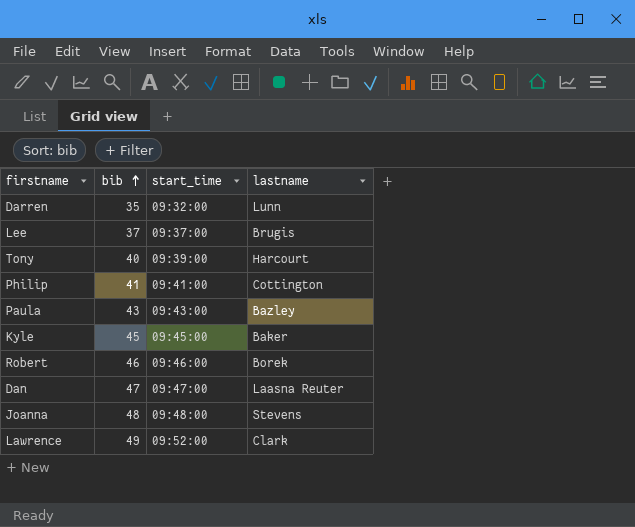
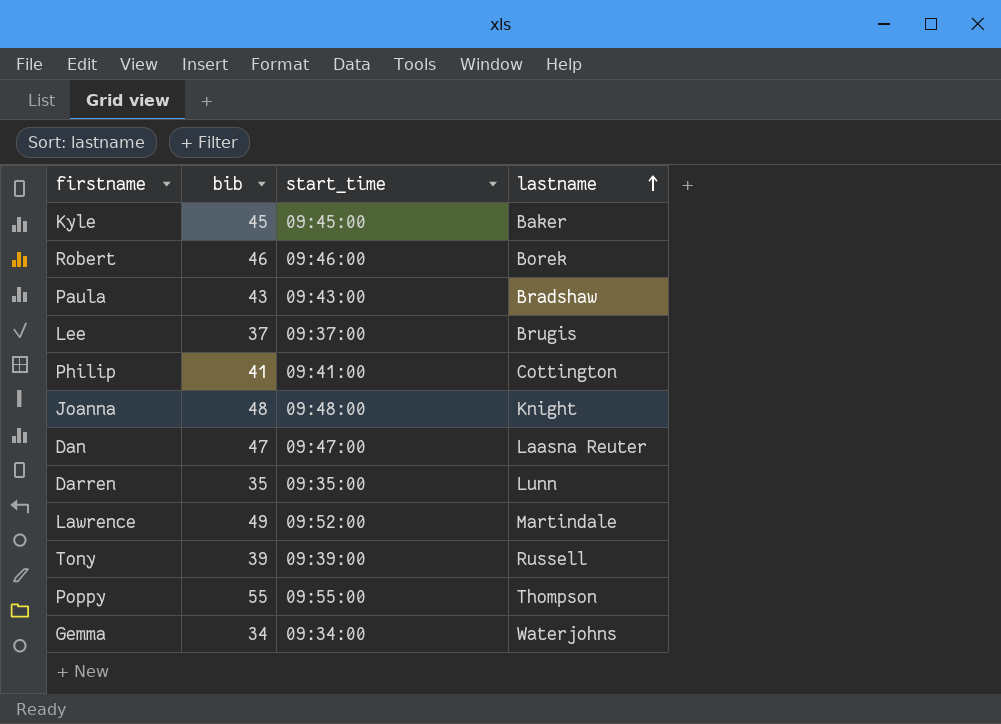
row order: bib ascending -> lastname ascending
Paula | lastname: Bazley -> Bradshaw
Joanna | lastname: Stevens -> Knight
Darren | start_time: 09:32:00 -> 09:35:00
Lawrence | lastname: Clark -> Martindale
Tony | bib: 40 -> 39
Tony | lastname: Harcourt -> Russell
row Poppy: none -> 55 | 09:55:00 | Thompson
row Gemma: none -> 34 | 09:34:00 | Waterjohns

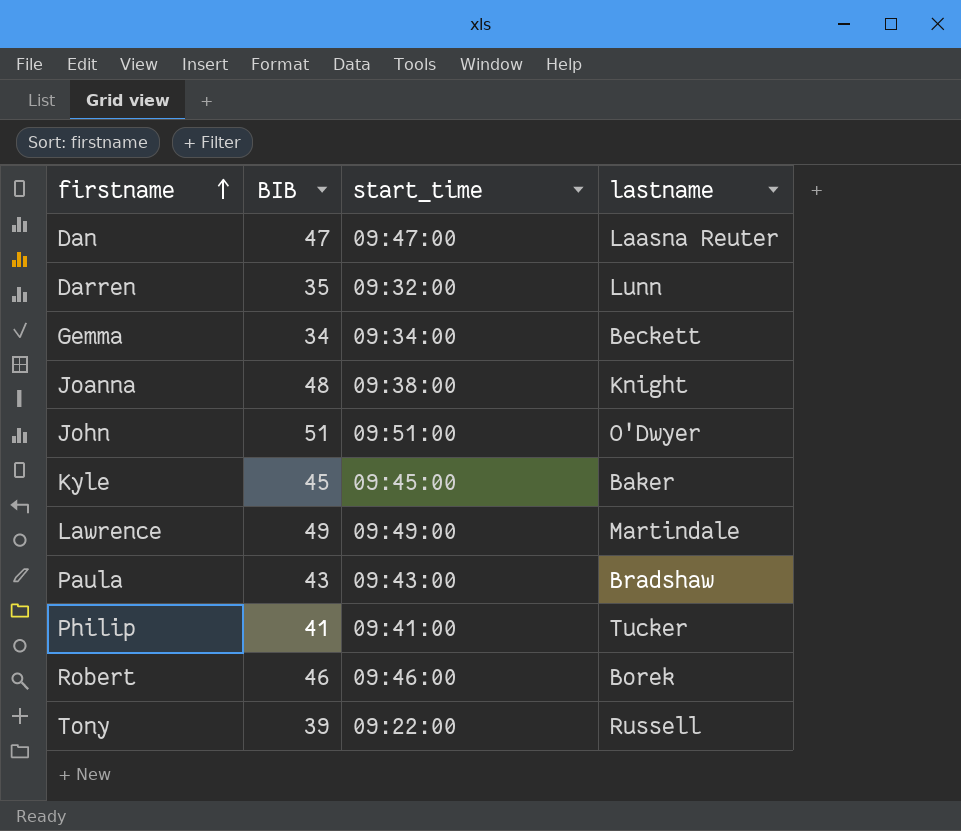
row order: lastname ascending -> firstname ascending
column name: bib -> BIB
row Lee: 37 | 09:37:00 | Brugis -> none
row Poppy: 55 | 09:55:00 | Thompson -> none
Darren | start_time: 09:35:00 -> 09:32:00
Gemma | lastname: Waterjohns -> Beckett
Joanna | start_time: 09:48:00 -> 09:38:00
row John: none -> 51 | 09:51:00 | O'Dwyer
Lawrence | start_time: 09:52:00 -> 09:49:00
Philip | lastname: Cottington -> Tucker
Tony | start_time: 09:39:00 -> 09:22:00

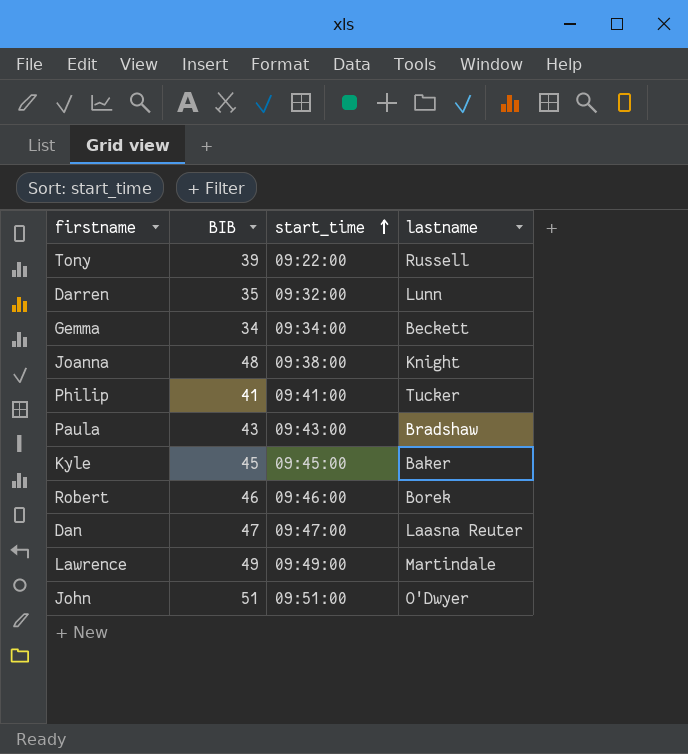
row order: firstname ascending -> start_time ascending

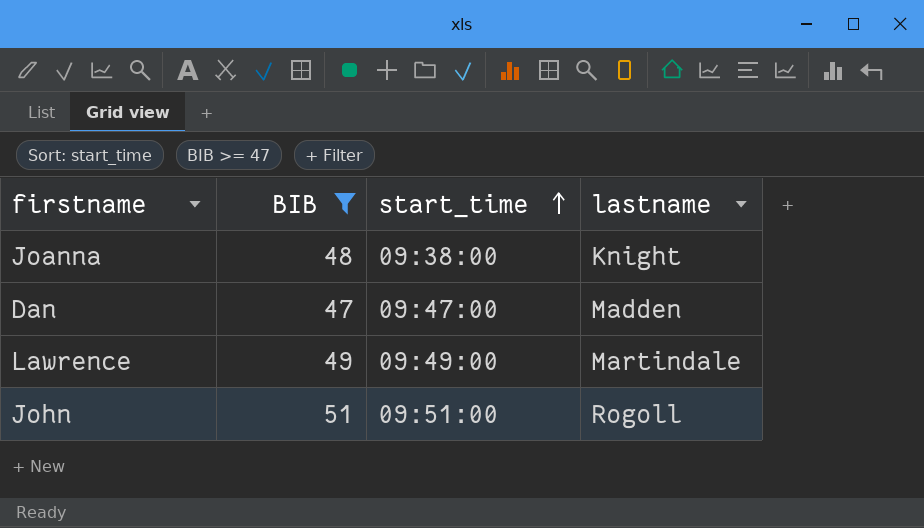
filter: none -> BIB >= 47
Dan | lastname: Laasna Reuter -> Madden
John | lastname: O'Dwyer -> Rogoll

